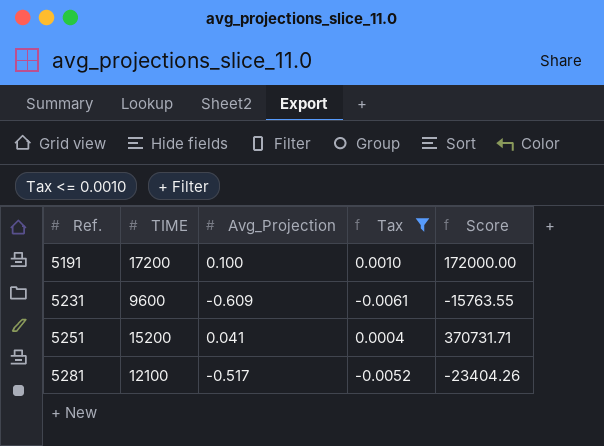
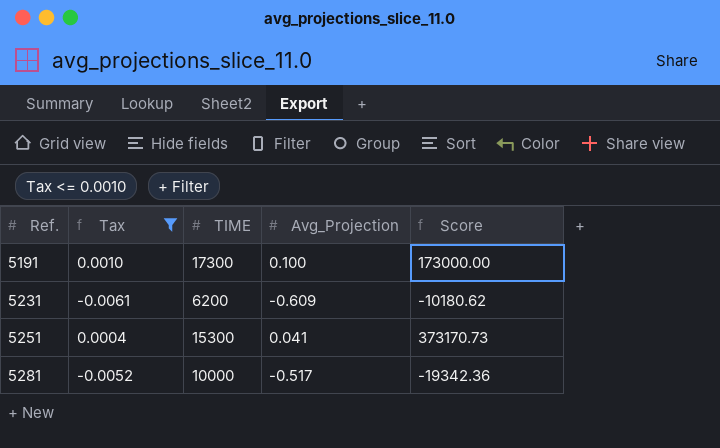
column Tax | position: 4 -> 2
5191 | TIME: 17200 -> 17300
5191 | Score: 172000.00 -> 173000.00
5231 | TIME: 9600 -> 6200
5231 | Score: -15763.55 -> -10180.62
5251 | TIME: 15200 -> 15300
5251 | Score: 370731.71 -> 373170.73
5281 | TIME: 12100 -> 10000
5281 | Score: -23404.26 -> -19342.36

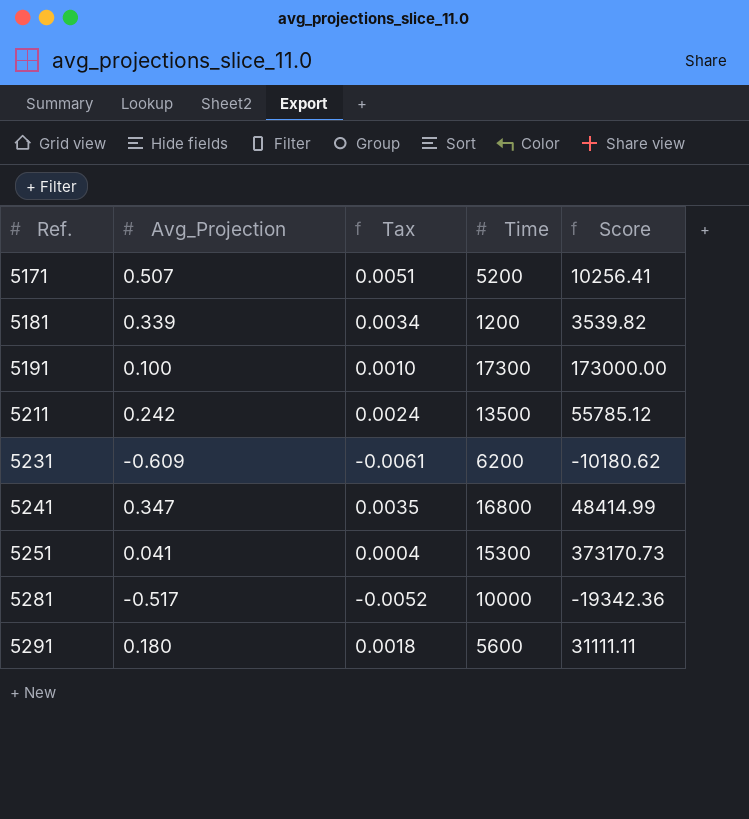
filter: Tax <= 0.0010 -> none
column Avg_Projection | position: 4 -> 2
column name: TIME -> Time

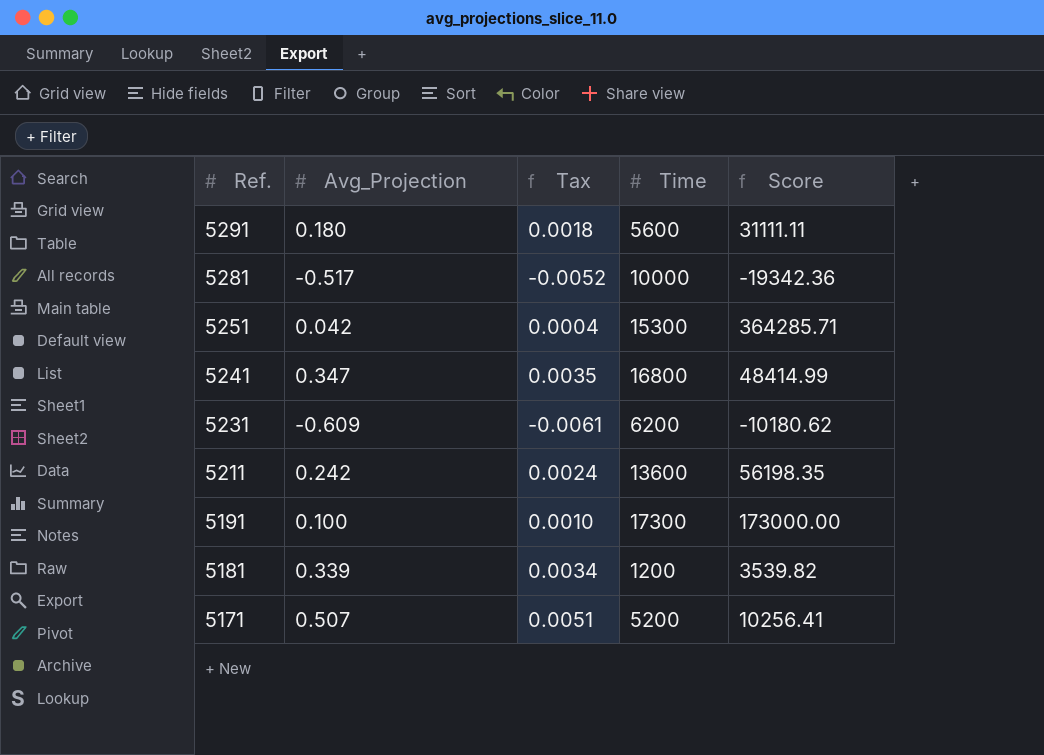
row order: Ref. ascending -> Ref. descending
5251 | Avg_Projection: 0.041 -> 0.042
5251 | Score: 373170.73 -> 364285.71
5211 | Time: 13500 -> 13600
5211 | Score: 55785.12 -> 56198.35

